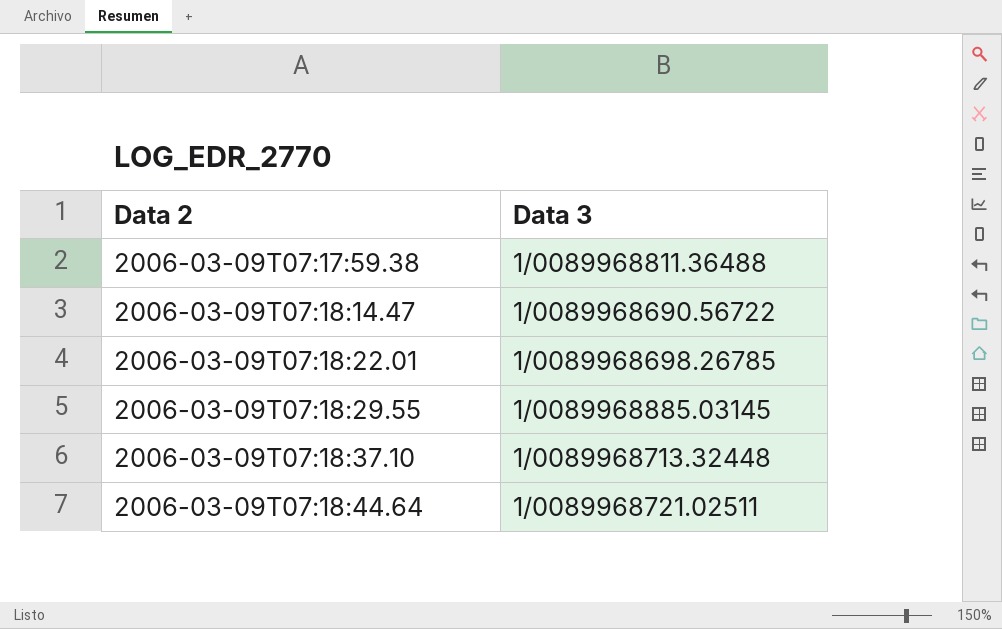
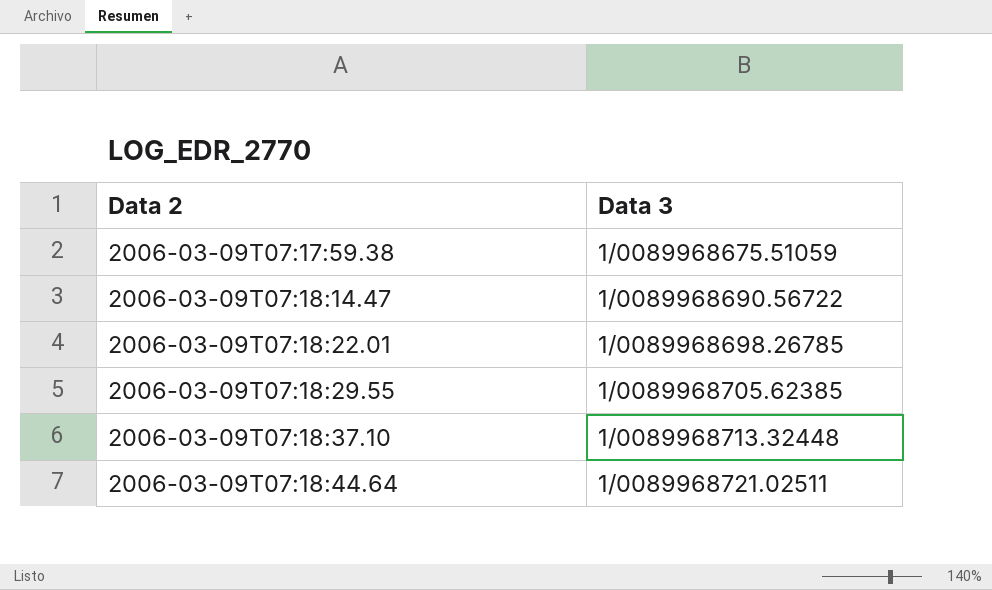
2006-03-09T07:17:59.38 | Data 3: 1/0089968811.36488 -> 1/0089968675.51059
2006-03-09T07:18:29.55 | Data 3: 1/0089968885.03145 -> 1/0089968705.62385

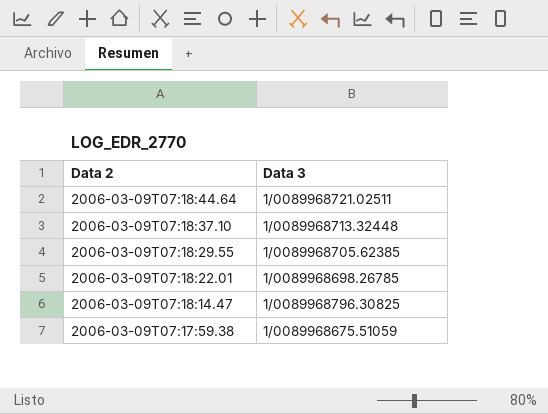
row order: Data 2 ascending -> Data 2 descending
2006-03-09T07:18:14.47 | Data 3: 1/0089968690.56722 -> 1/0089968796.30825

